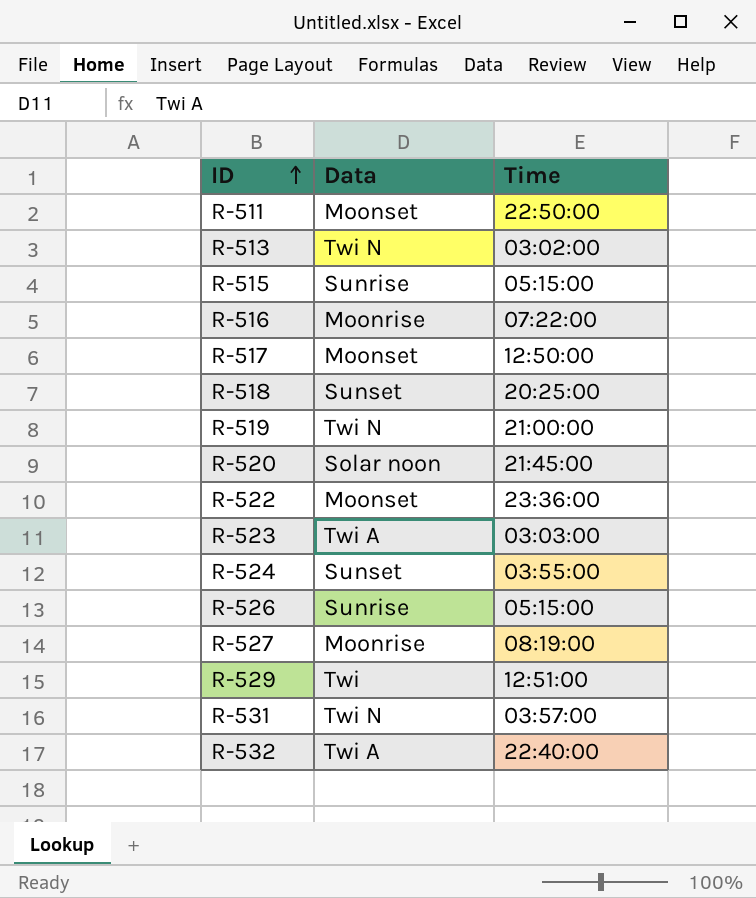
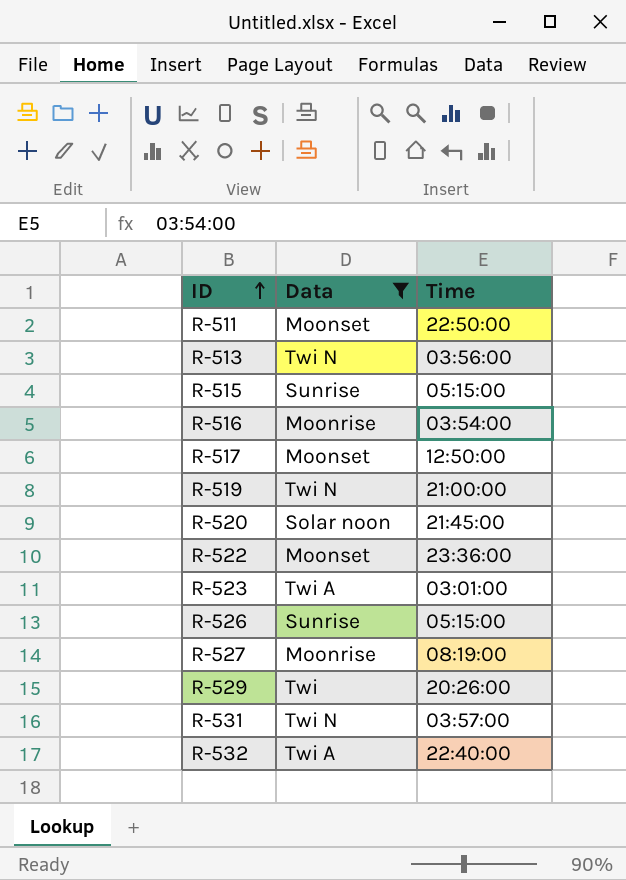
filter: none -> Data != Sunset
R-513 | Time: 03:02:00 -> 03:56:00
R-516 | Time: 07:22:00 -> 03:54:00
R-523 | Time: 03:03:00 -> 03:01:00
R-529 | Time: 12:51:00 -> 20:26:00

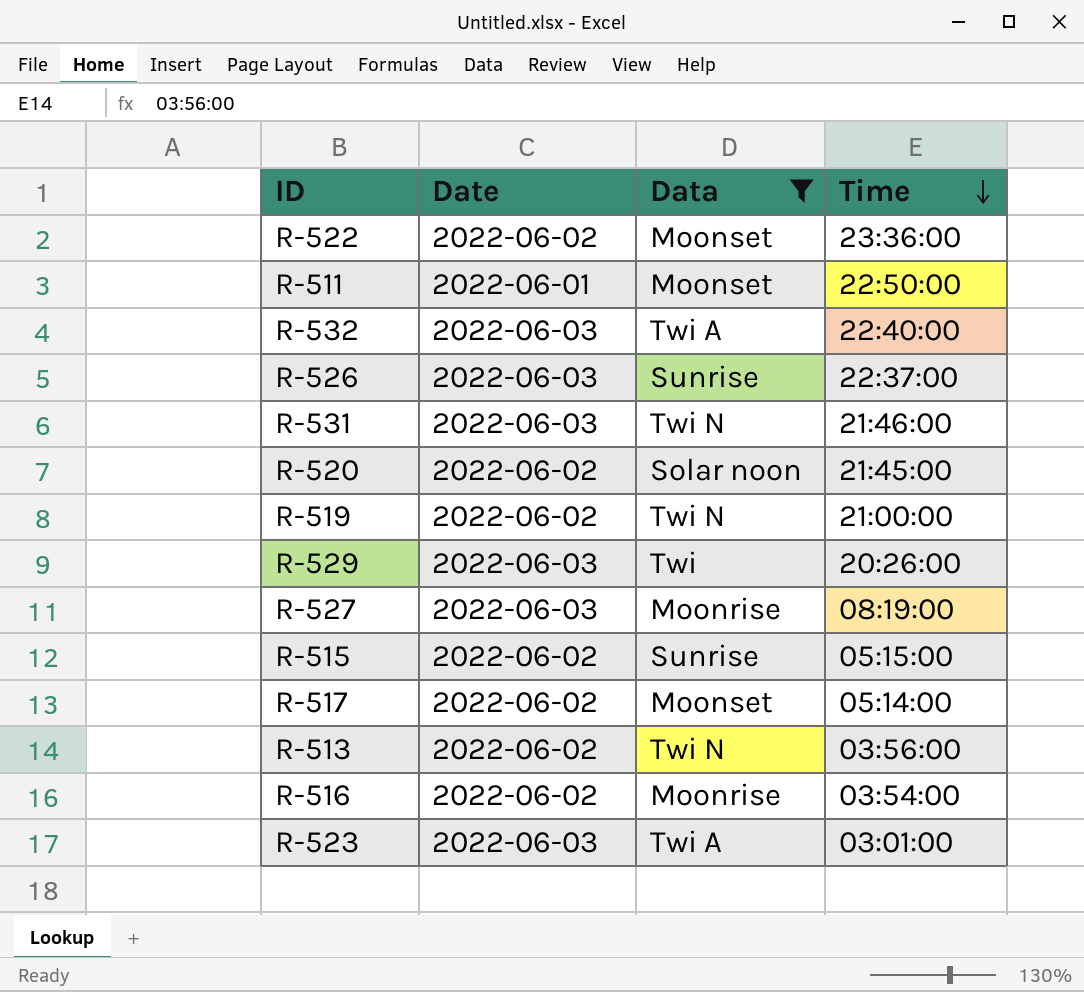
row order: ID ascending -> Time descending
column Date | position: none -> 2
R-526 | Time: 05:15:00 -> 22:37:00
R-531 | Time: 03:57:00 -> 21:46:00
R-517 | Time: 12:50:00 -> 05:14:00

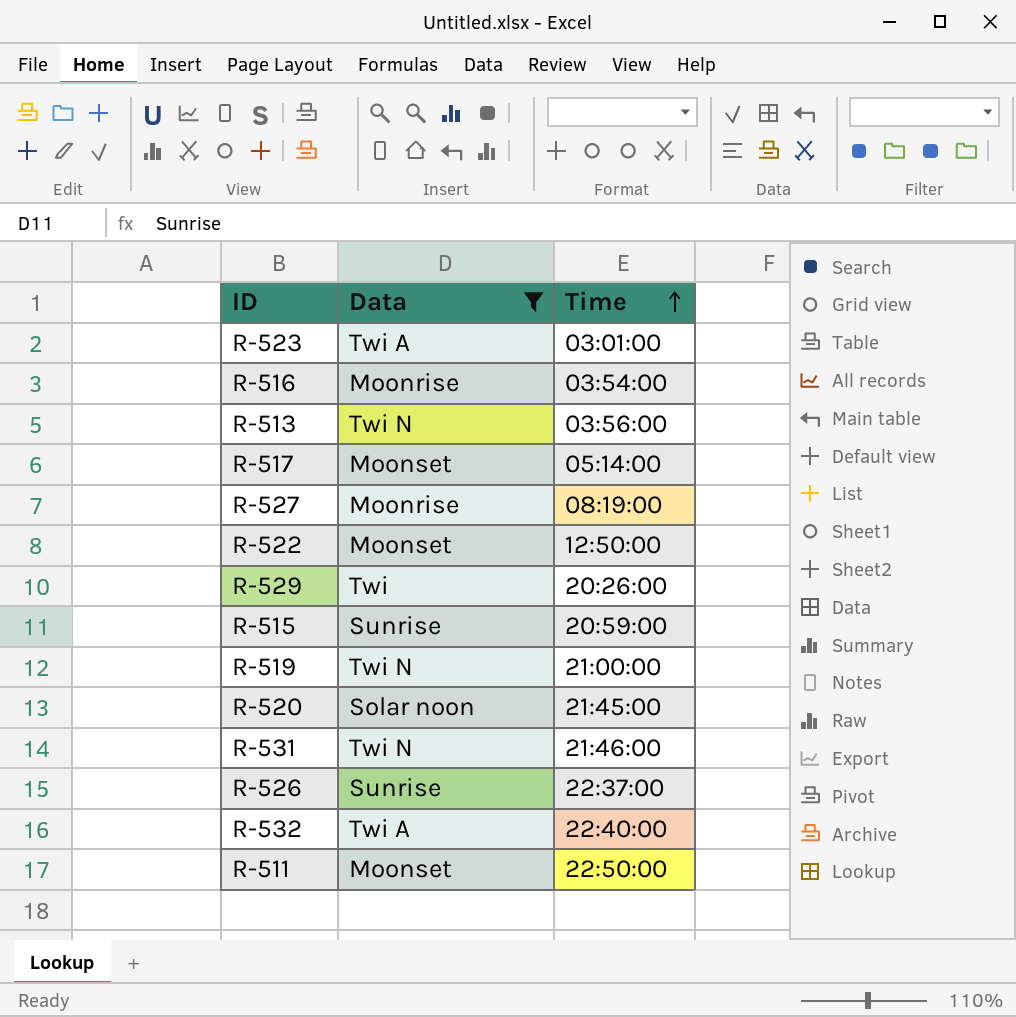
row order: Time descending -> Time ascending
column Date | position: 2 -> none
R-522 | Time: 23:36:00 -> 12:50:00
R-515 | Time: 05:15:00 -> 20:59:00

